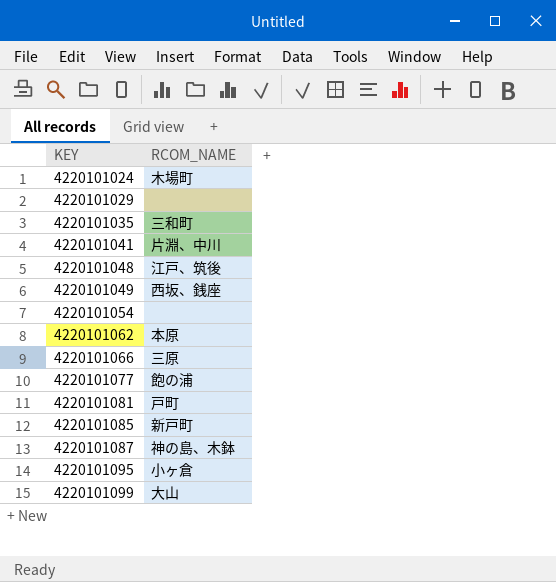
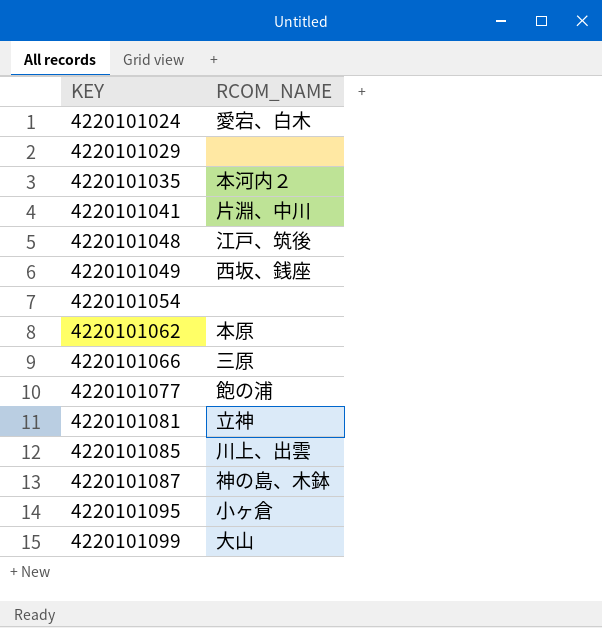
4220101024 | RCOM_NAME: 木場町 -> 愛宕、白木
4220101035 | RCOM_NAME: 三和町 -> 本河内２
4220101081 | RCOM_NAME: 戸町 -> 立神
4220101085 | RCOM_NAME: 新戸町 -> 川上、出雲

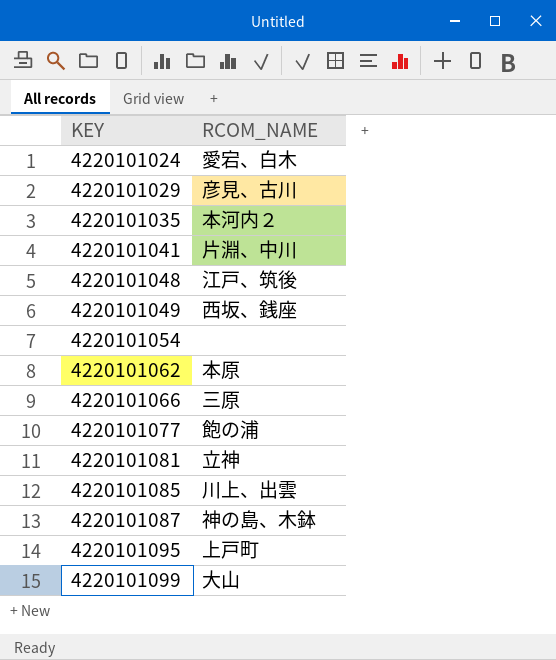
4220101029 | RCOM_NAME: none -> 彦見、古川
4220101095 | RCOM_NAME: 小ヶ倉 -> 上戸町

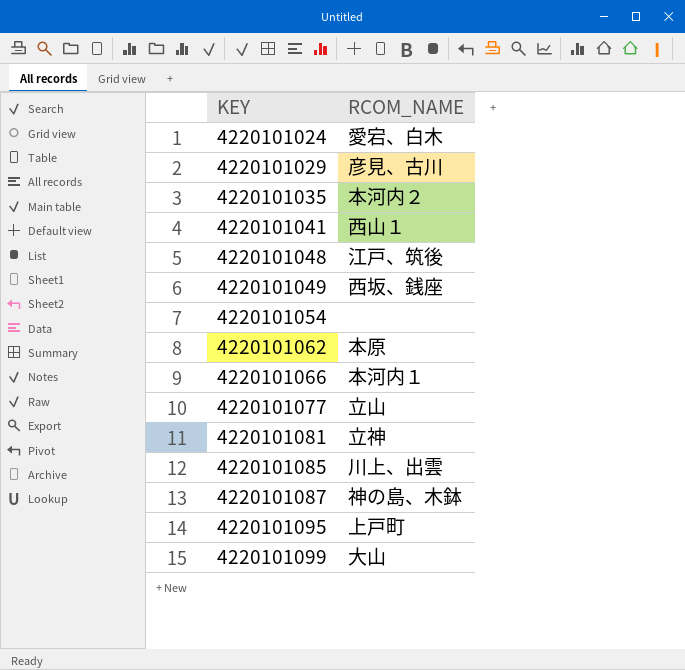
4220101041 | RCOM_NAME: 片淵、中川 -> 西山１
4220101066 | RCOM_NAME: 三原 -> 本河内１
4220101077 | RCOM_NAME: 飽の浦 -> 立山

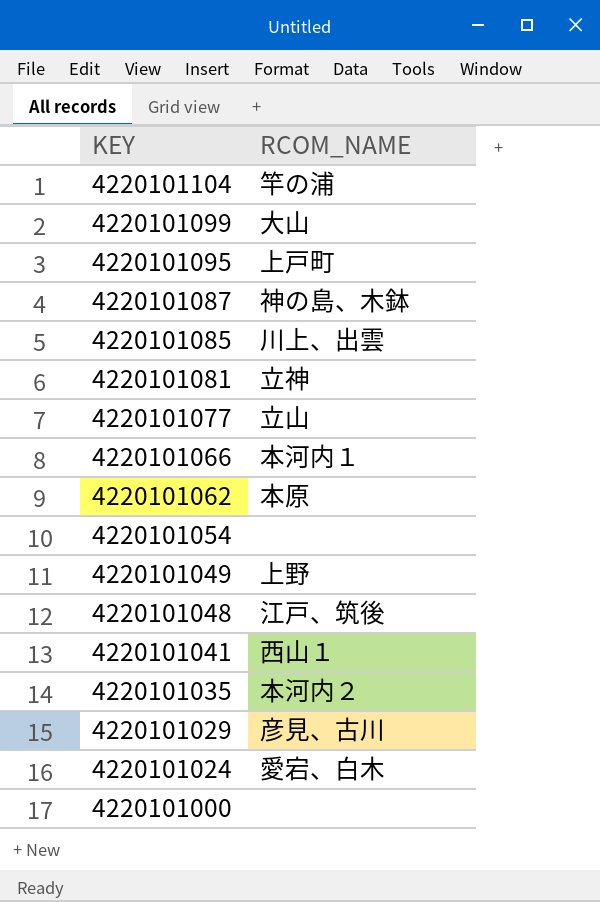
row order: KEY ascending -> KEY descending
row 4220101104: none -> 竿の浦
4220101049 | RCOM_NAME: 西坂、銭座 -> 上野
row 4220101000: none -> none

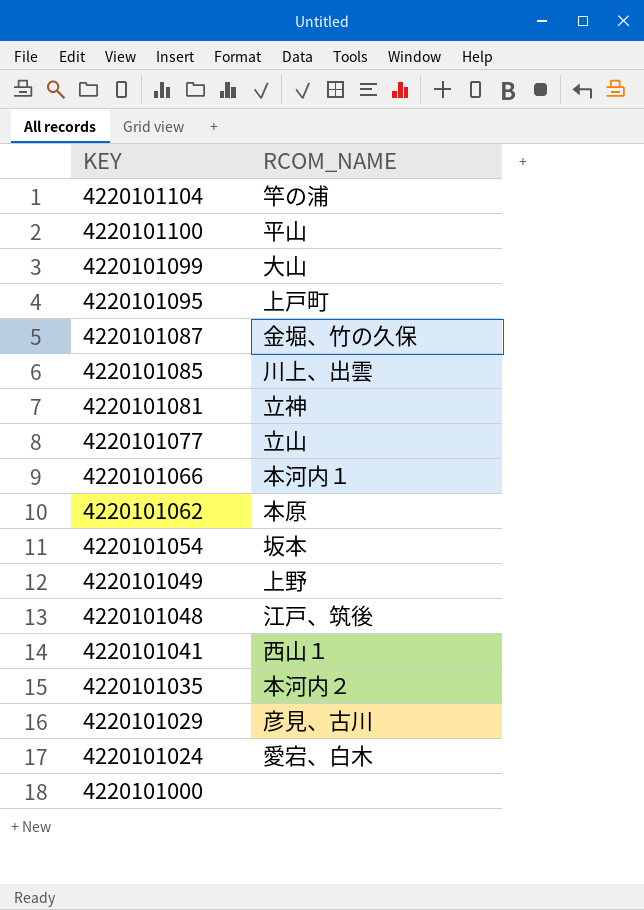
row 4220101100: none -> 平山
4220101087 | RCOM_NAME: 神の島、木鉢 -> 金堀、竹の久保
4220101054 | RCOM_NAME: none -> 坂本

